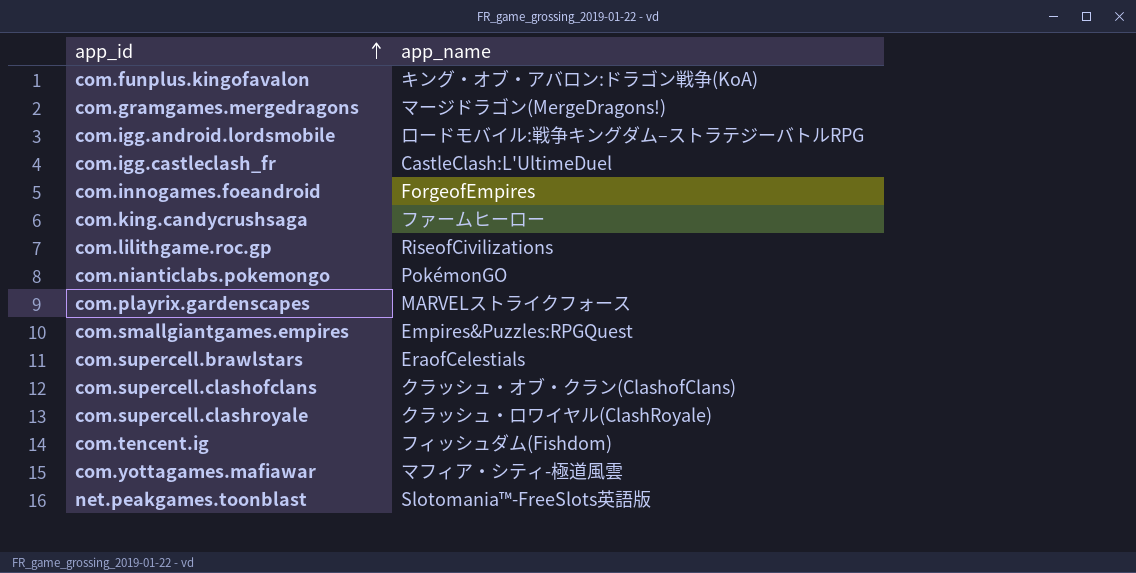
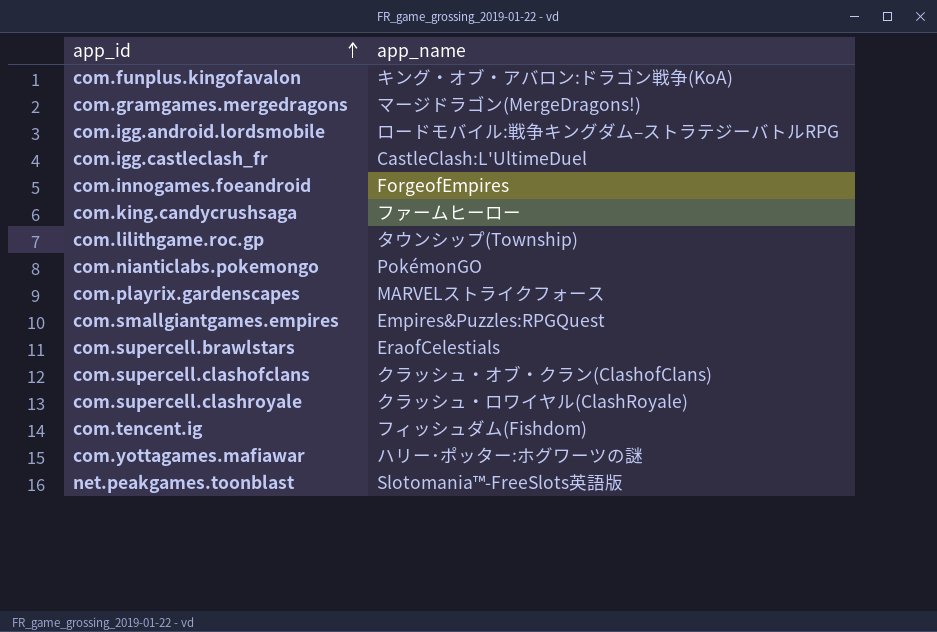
com.lilithgame.roc.gp | app_name: RiseofCivilizations -> タウンシップ(Township)
com.yottagames.mafiawar | app_name: マフィア・シティ-極道風雲 -> ハリー･ポッター:ホグワーツの謎

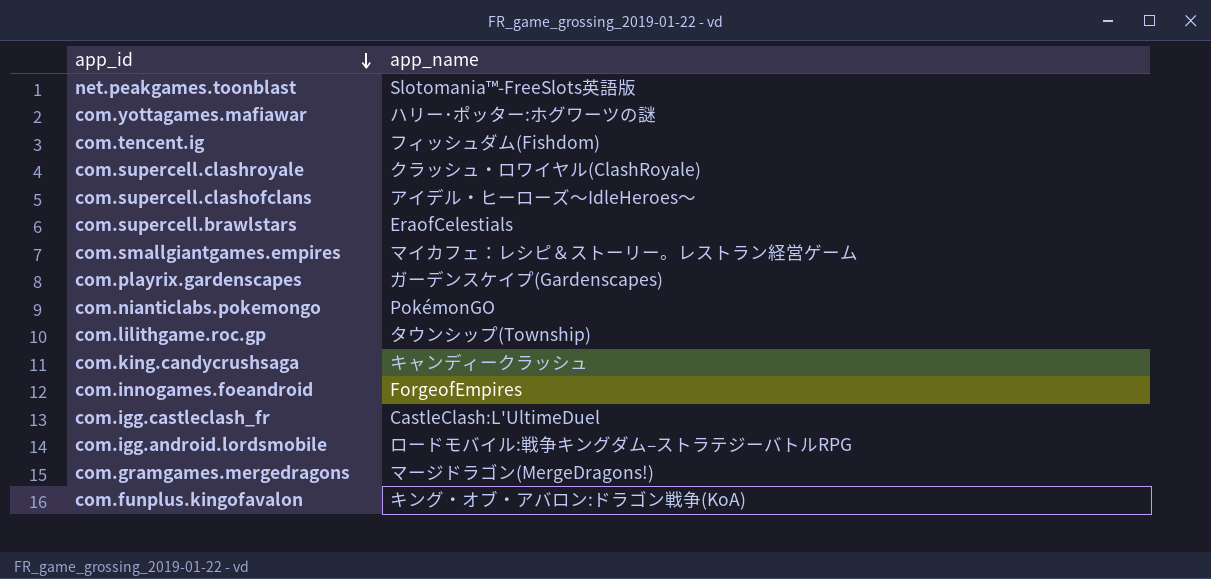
row order: app_id ascending -> app_id descending
com.supercell.clashofclans | app_name: クラッシュ・オブ・クラン(ClashofClans) -> アイデル・ヒーローズ～IdleHeroes～
com.smallgiantgames.empires | app_name: Empires&Puzzles:RPGQuest -> マイカフェ：レシピ＆ストーリー。レストラン経営ゲーム
com.playrix.gardenscapes | app_name: MARVELストライクフォース -> ガーデンスケイプ(Gardenscapes)
com.king.candycrushsaga | app_name: ファームヒーロー -> キャンディークラッシュ

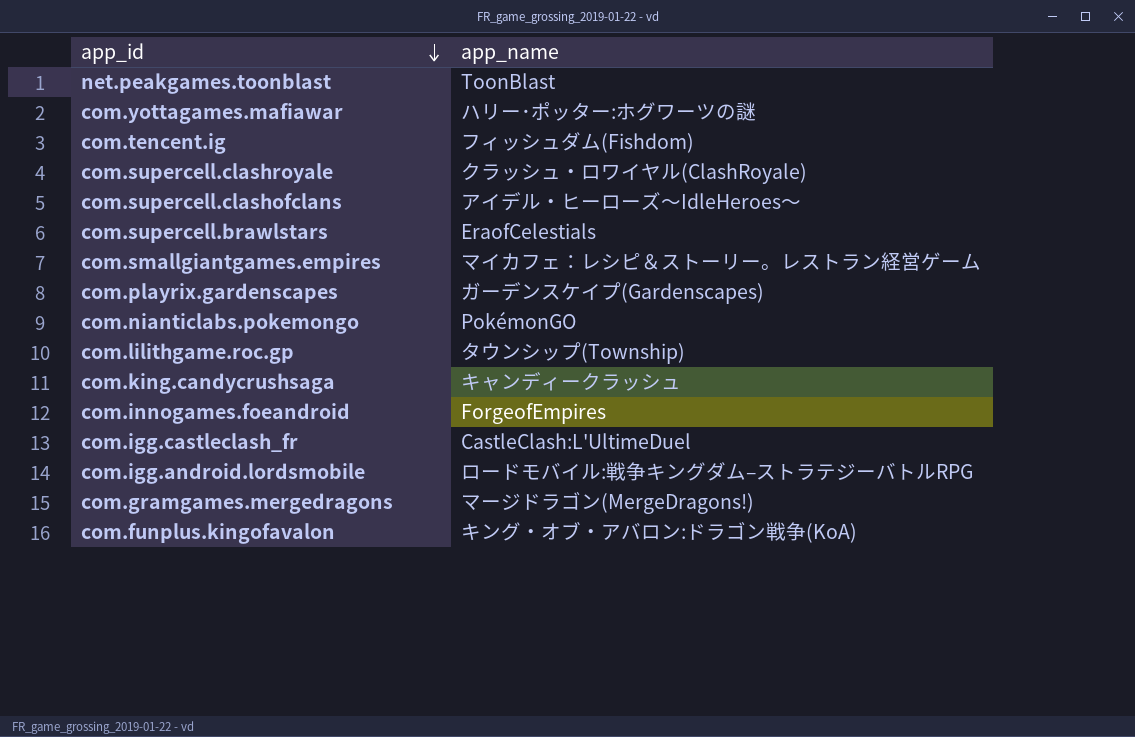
net.peakgames.toonblast | app_name: Slotomania™-FreeSlots英語版 -> ToonBlast

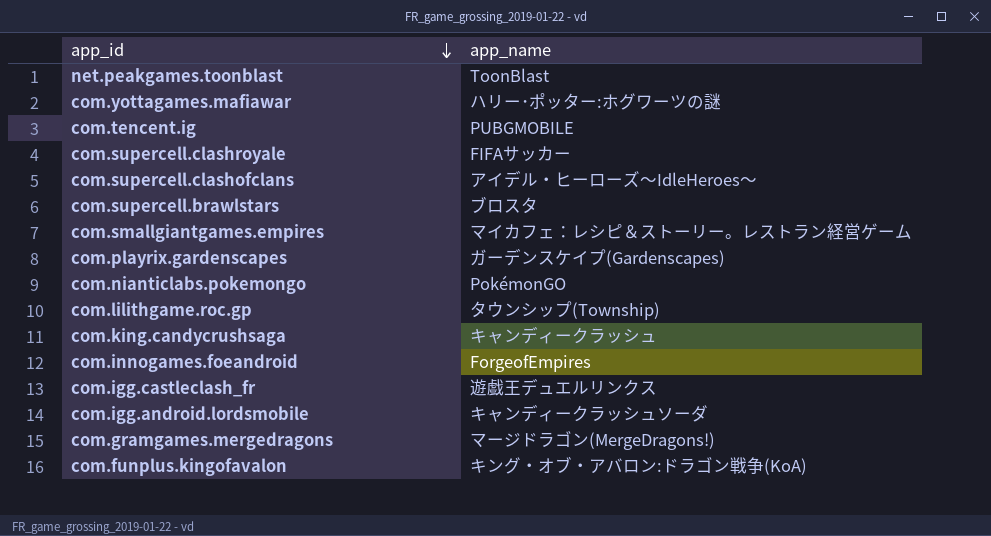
com.tencent.ig | app_name: フィッシュダム(Fishdom) -> PUBGMOBILE
com.supercell.clashroyale | app_name: クラッシュ・ロワイヤル(ClashRoyale) -> FIFAサッカー
com.supercell.brawlstars | app_name: EraofCelestials -> ブロスタ
com.igg.castleclash_fr | app_name: CastleClash:L'UltimeDuel -> 遊戯王デュエルリンクス
com.igg.android.lordsmobile | app_name: ロードモバイル:戦争キングダム–ストラテジーバトルRPG -> キャンディークラッシュソーダ

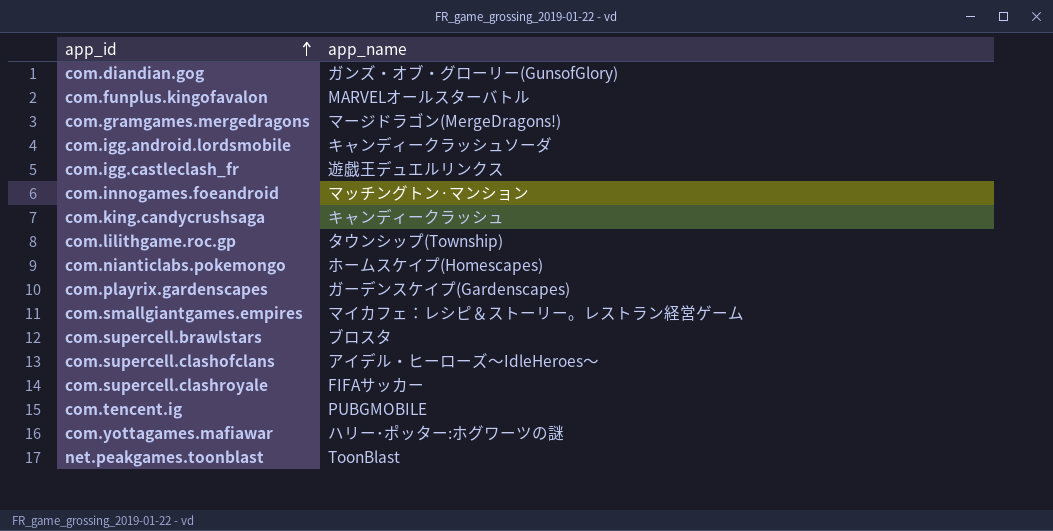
row order: app_id descending -> app_id ascending
row com.diandian.gog: none -> ガンズ・オブ・グローリー(GunsofGlory)
com.funplus.kingofavalon | app_name: キング・オブ・アバロン:ドラゴン戦争(KoA) -> MARVELオールスターバトル
com.innogames.foeandroid | app_name: ForgeofEmpires -> マッチングトン·マンション
com.nianticlabs.pokemongo | app_name: PokémonGO -> ホームスケイプ(Homescapes)

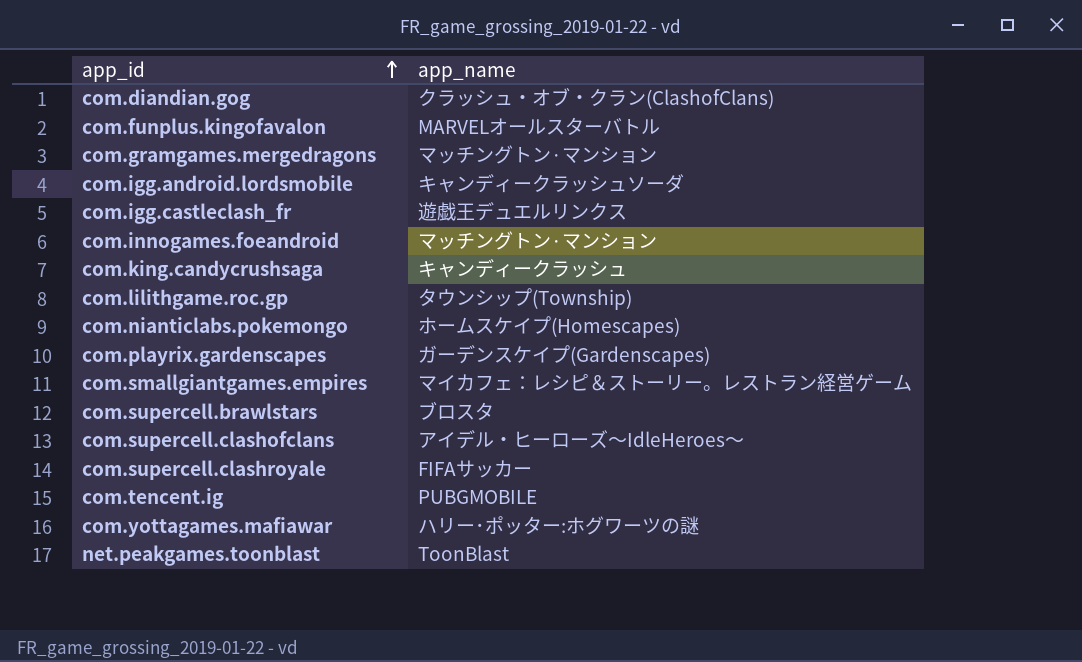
com.diandian.gog | app_name: ガンズ・オブ・グローリー(GunsofGlory) -> クラッシュ・オブ・クラン(ClashofClans)
com.gramgames.mergedragons | app_name: マージドラゴン(MergeDragons!) -> マッチングトン·マンション

